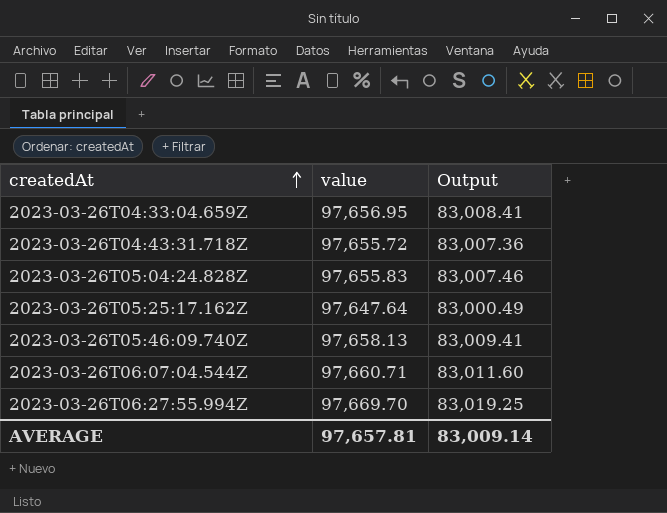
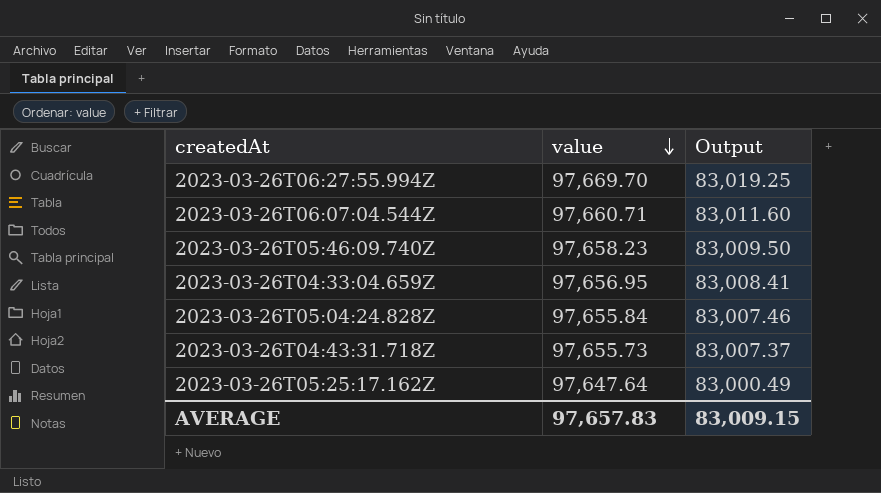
row order: createdAt ascending -> value descending
2023-03-26T05:46:09.740Z | value: 97,658.13 -> 97,658.23
2023-03-26T05:46:09.740Z | Output: 83,009.41 -> 83,009.50
2023-03-26T05:04:24.828Z | value: 97,655.83 -> 97,655.84
2023-03-26T04:43:31.718Z | value: 97,655.72 -> 97,655.73
2023-03-26T04:43:31.718Z | Output: 83,007.36 -> 83,007.37
AVERAGE | value: 97,657.81 -> 97,657.83
AVERAGE | Output: 83,009.14 -> 83,009.15

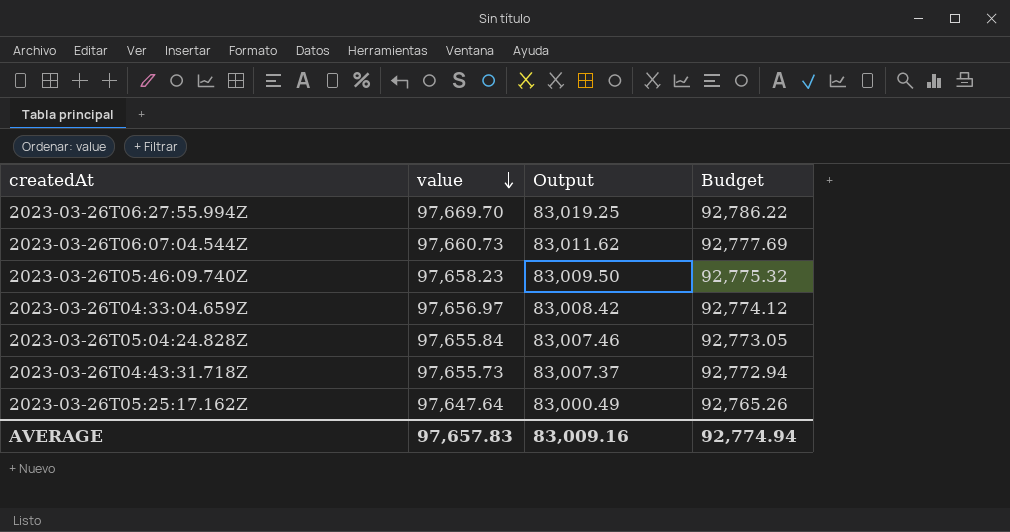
column Budget | formula: none -> [value] * 0.95
2023-03-26T06:07:04.544Z | value: 97,660.71 -> 97,660.73
2023-03-26T06:07:04.544Z | Output: 83,011.60 -> 83,011.62
2023-03-26T04:33:04.659Z | value: 97,656.95 -> 97,656.97
2023-03-26T04:33:04.659Z | Output: 83,008.41 -> 83,008.42
AVERAGE | Output: 83,009.15 -> 83,009.16

